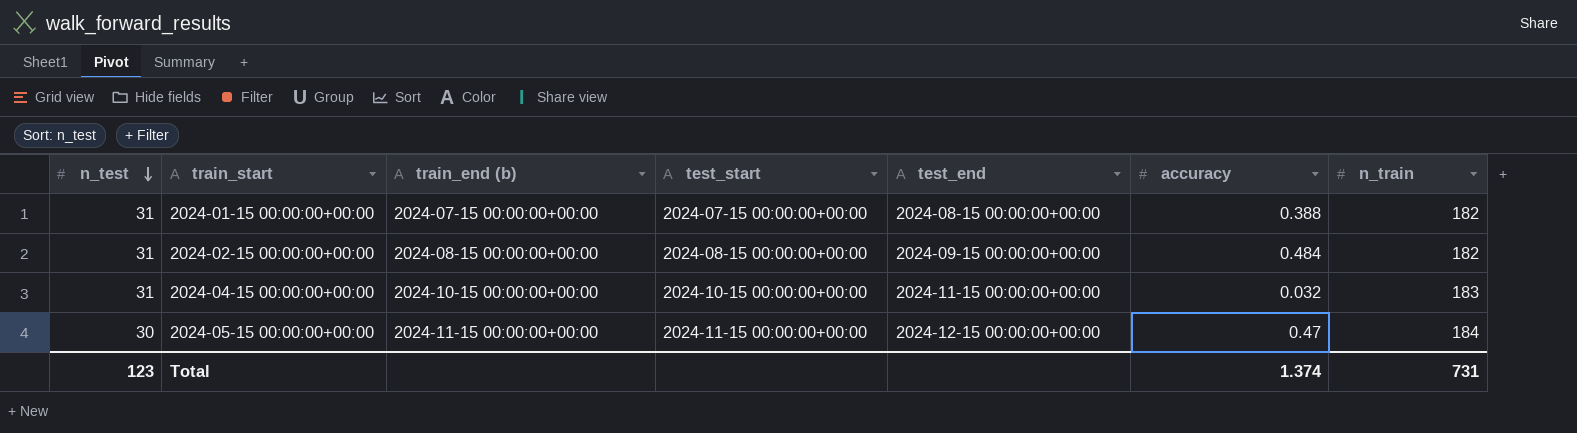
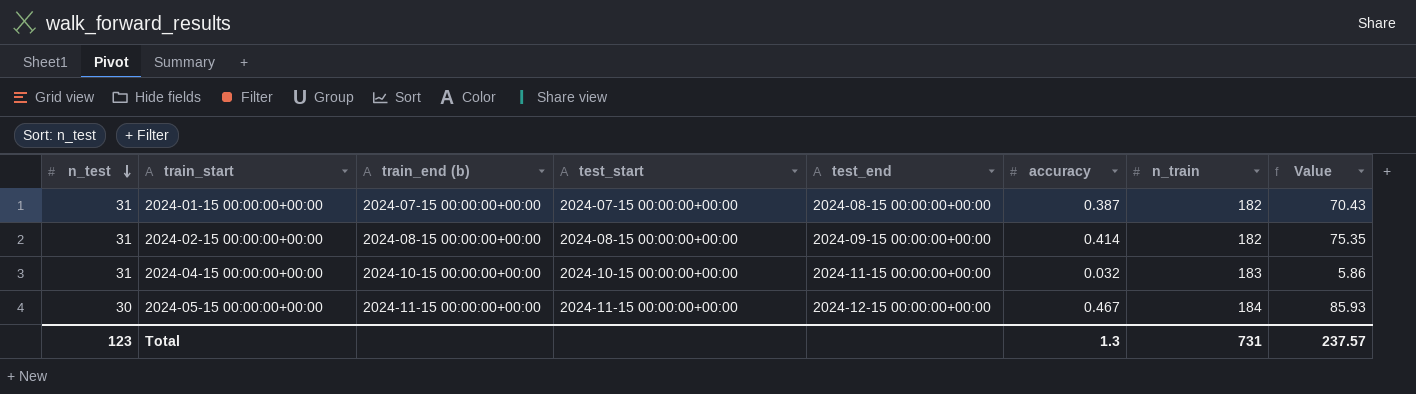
column Value | formula: none -> [accuracy] * [n_train]
2024-01-15 00:00:00+00:00 | accuracy: 0.388 -> 0.387
2024-02-15 00:00:00+00:00 | accuracy: 0.484 -> 0.414
2024-05-15 00:00:00+00:00 | accuracy: 0.47 -> 0.467
Total | accuracy: 1.374 -> 1.3

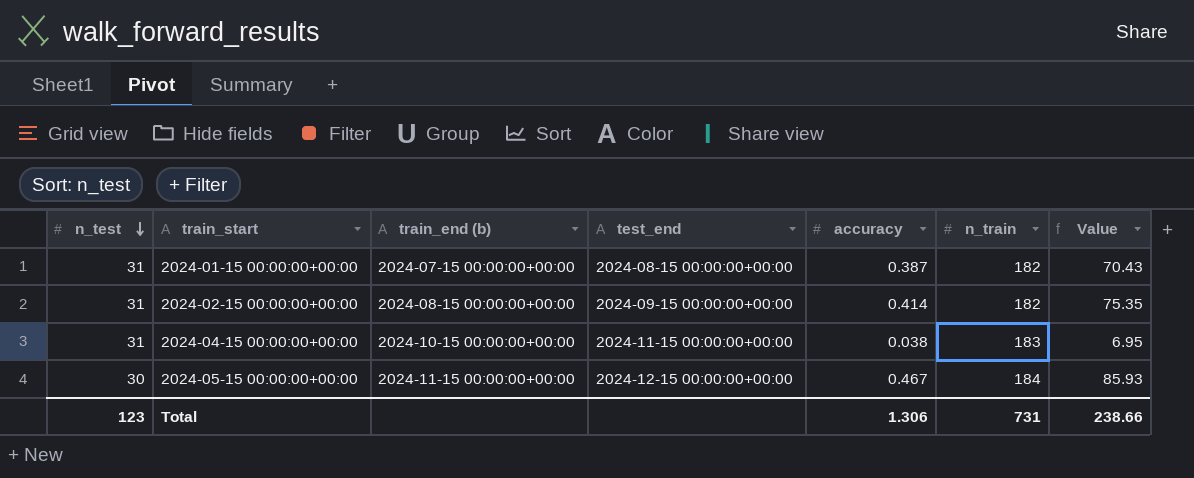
column test_start | position: 4 -> none
2024-04-15 00:00:00+00:00 | accuracy: 0.032 -> 0.038
2024-04-15 00:00:00+00:00 | Value: 5.86 -> 6.95
Total | accuracy: 1.3 -> 1.306
Total | Value: 237.57 -> 238.66

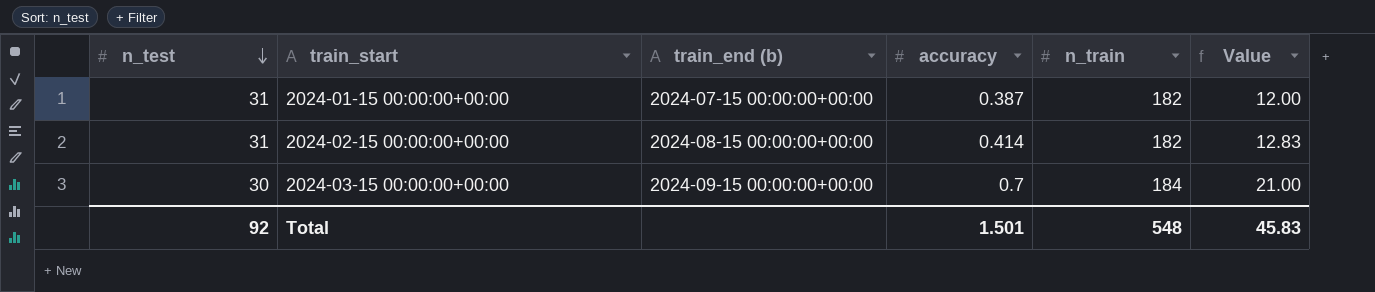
column test_end | position: 4 -> none
column Value | formula: [accuracy] * [n_train] -> [n_test] * [accuracy]
row 2024-04-15 00:00:00+00:00: 31 | 2024-10-15 00:00:00+00:00 | 2024-11-15 00:00:00+00:00 | 0.038 | 183 | 6.95 -> none
row 2024-05-15 00:00:00+00:00: 30 | 2024-11-15 00:00:00+00:00 | 2024-12-15 00:00:00+00:00 | 0.467 | 184 | 85.93 -> none
row 2024-03-15 00:00:00+00:00: none -> 30 | 2024-09-15 00:00:00+00:00 | 0.7 | 184 | 21.00
Total | n_test: 123 -> 92
Total | accuracy: 1.306 -> 1.501
Total | n_train: 731 -> 548
Total | Value: 238.66 -> 45.83

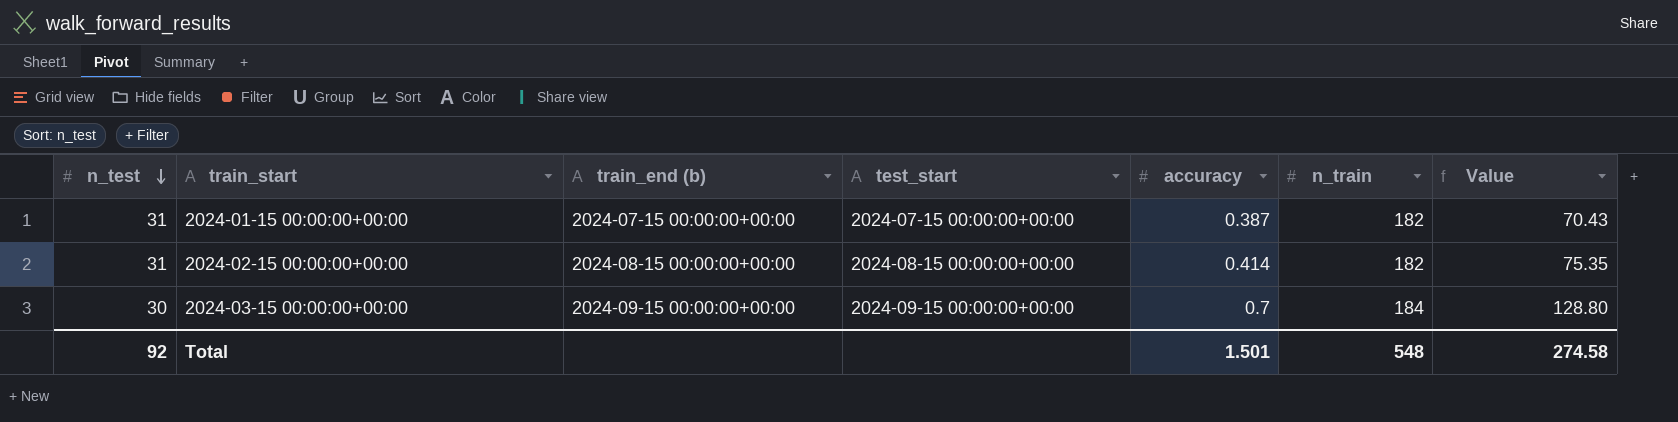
column test_start | position: none -> 4
column Value | formula: [n_test] * [accuracy] -> [accuracy] * [n_train]
Total | Value: 45.83 -> 274.58

